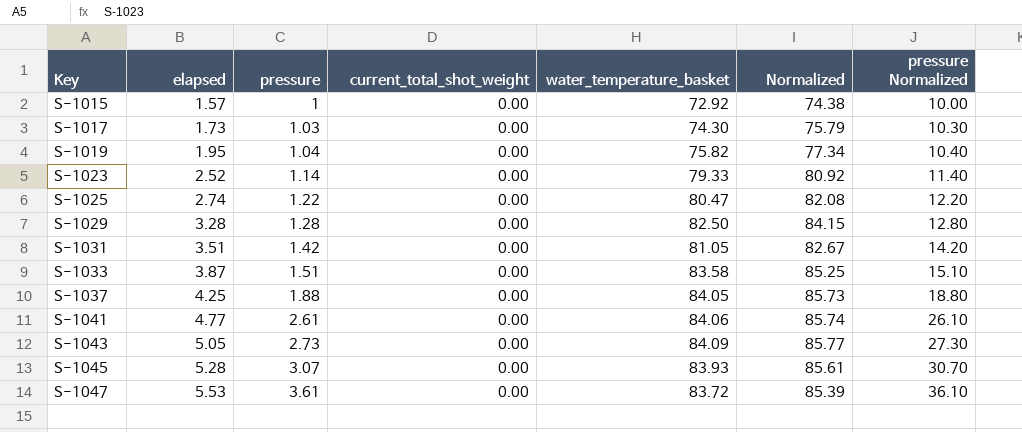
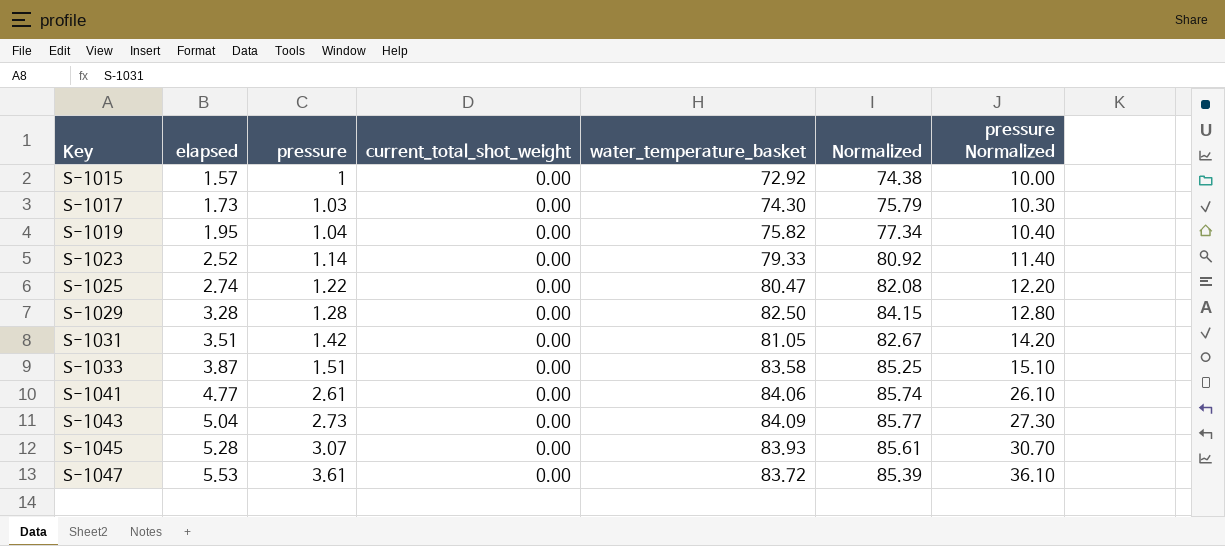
row S-1037: 4.25 | 1.88 | 0.00 | 84.05 | 85.73 | 18.80 -> none
S-1043 | elapsed: 5.05 -> 5.04

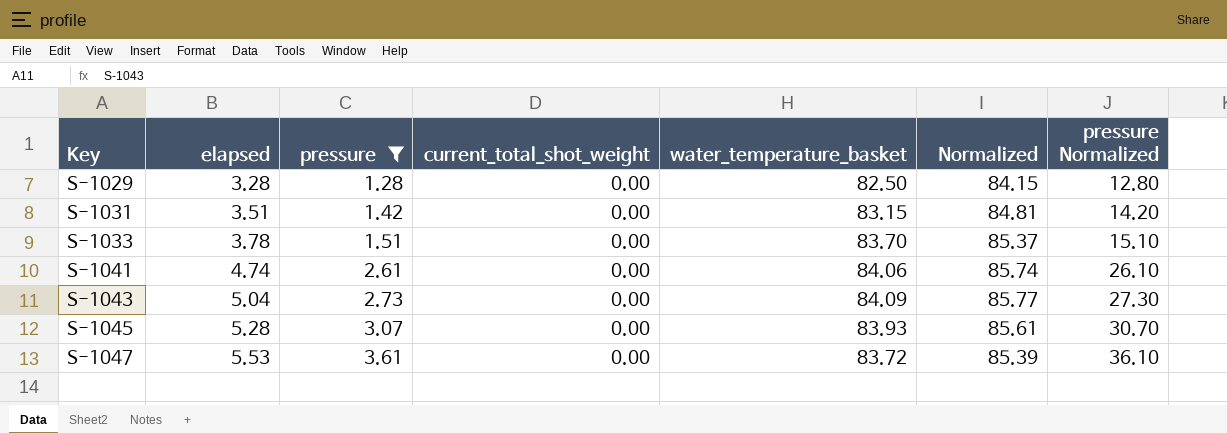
filter: none -> pressure >= 1.28
S-1031 | water_temperature_basket: 81.05 -> 83.15
S-1031 | Normalized: 82.67 -> 84.81
S-1033 | elapsed: 3.87 -> 3.78
S-1033 | water_temperature_basket: 83.58 -> 83.70
S-1033 | Normalized: 85.25 -> 85.37
S-1041 | elapsed: 4.77 -> 4.74

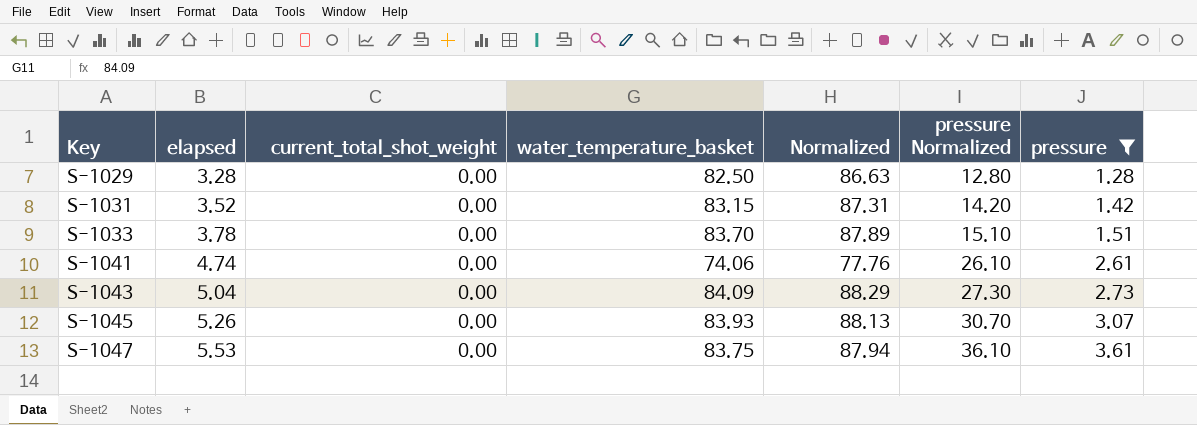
column Normalized | formula: [water_temperature_basket] * 1.02 -> [water_temperature_basket] * 1.05
column pressure | position: 3 -> 7
S-1031 | elapsed: 3.51 -> 3.52
S-1041 | water_temperature_basket: 84.06 -> 74.06
S-1045 | elapsed: 5.28 -> 5.26
S-1047 | water_temperature_basket: 83.72 -> 83.75

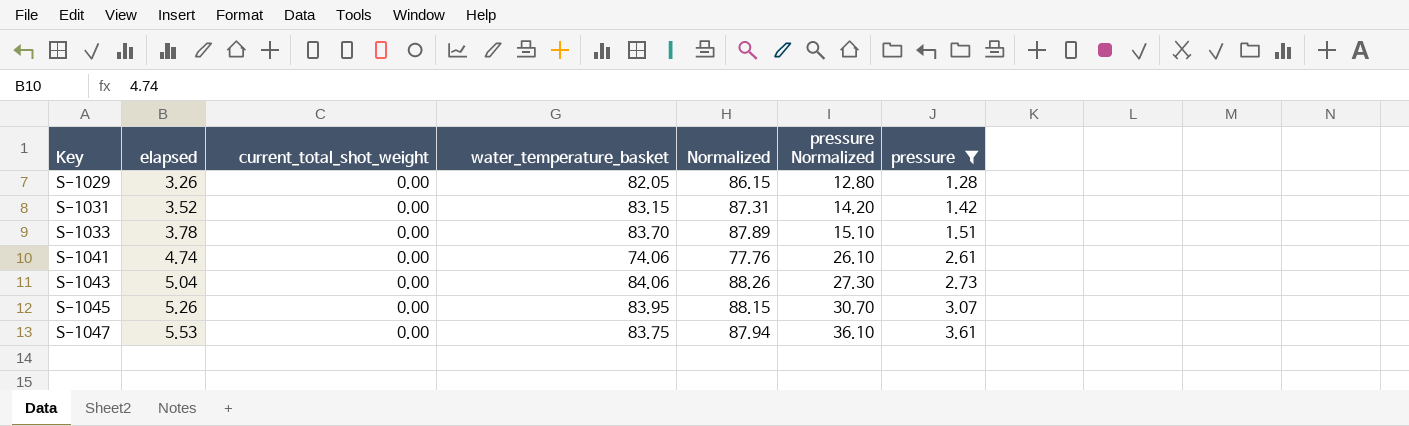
S-1029 | elapsed: 3.28 -> 3.26
S-1029 | water_temperature_basket: 82.50 -> 82.05
S-1029 | Normalized: 86.63 -> 86.15
S-1043 | water_temperature_basket: 84.09 -> 84.06
S-1043 | Normalized: 88.29 -> 88.26
S-1045 | water_temperature_basket: 83.93 -> 83.95
S-1045 | Normalized: 88.13 -> 88.15

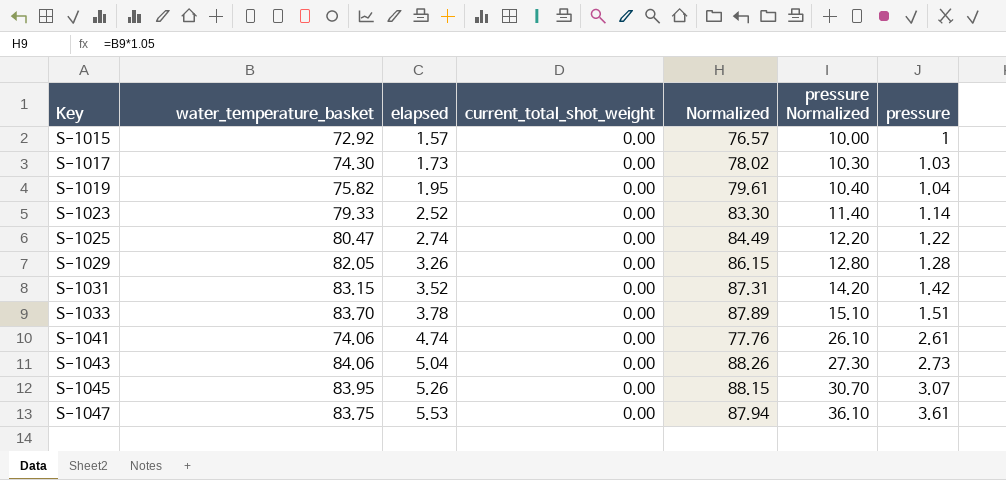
filter: pressure >= 1.28 -> none
column water_temperature_basket | position: 4 -> 2

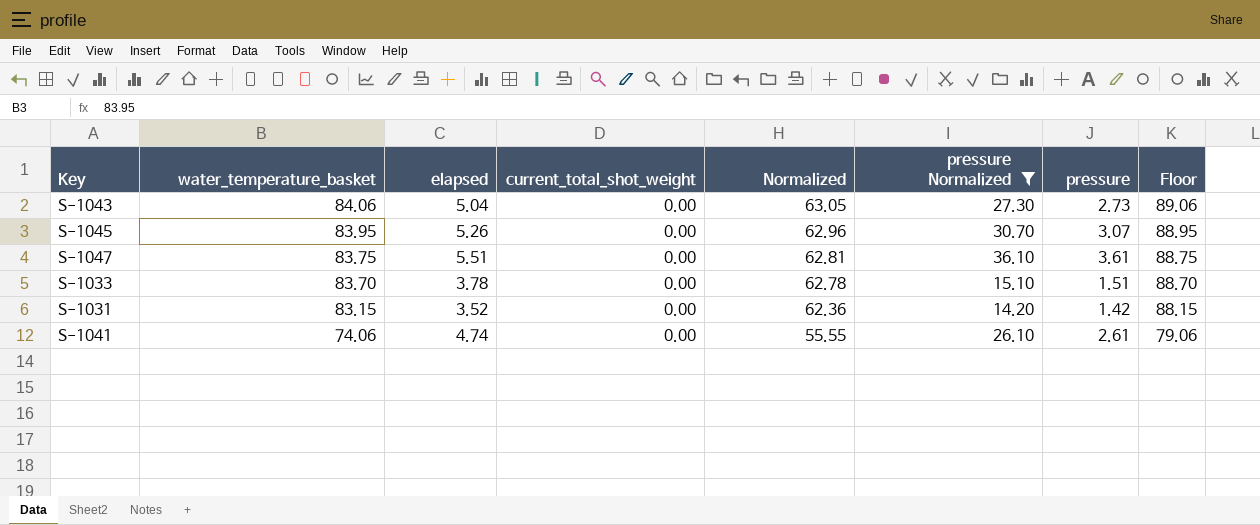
filter: none -> pressure Normalized >= 14.20
row order: Key ascending -> water_temperature_basket descending
column Normalized | formula: [water_temperature_basket] * 1.05 -> [water_temperature_basket] * 0.75
column Floor | formula: none -> [water_temperature_basket] + 5
S-1047 | elapsed: 5.53 -> 5.51

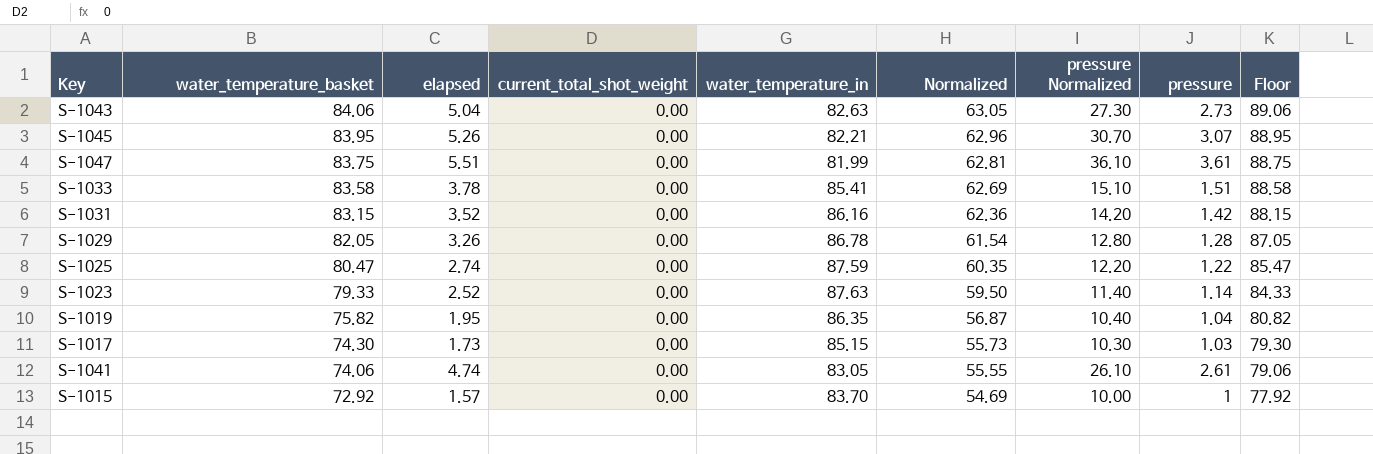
filter: pressure Normalized >= 14.20 -> none
column water_temperature_in | position: none -> 5
S-1033 | water_temperature_basket: 83.70 -> 83.58
S-1033 | Normalized: 62.78 -> 62.69
S-1033 | Floor: 88.70 -> 88.58

